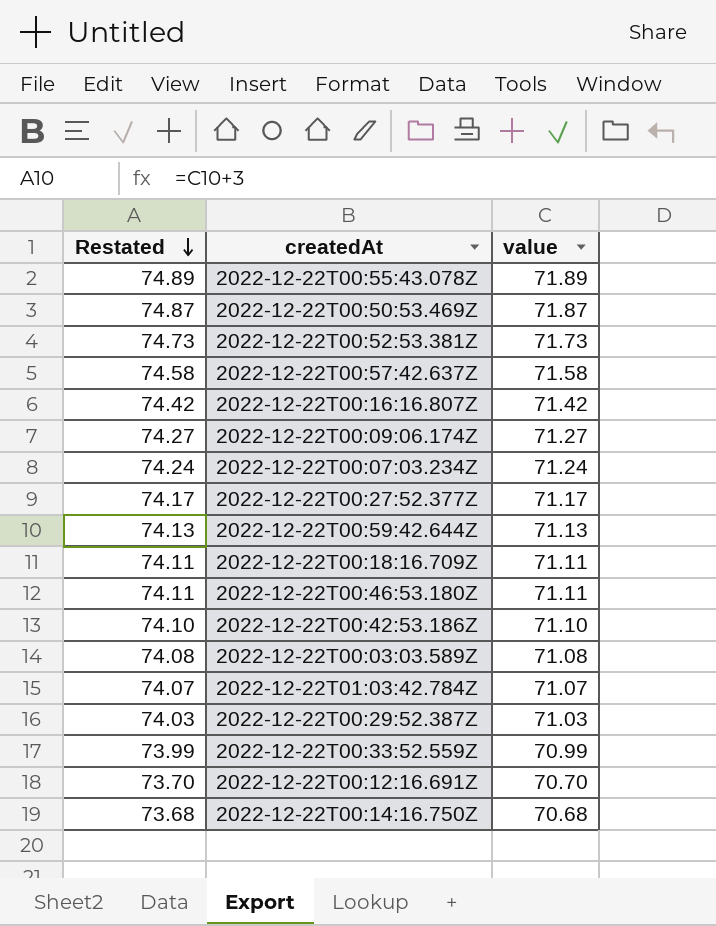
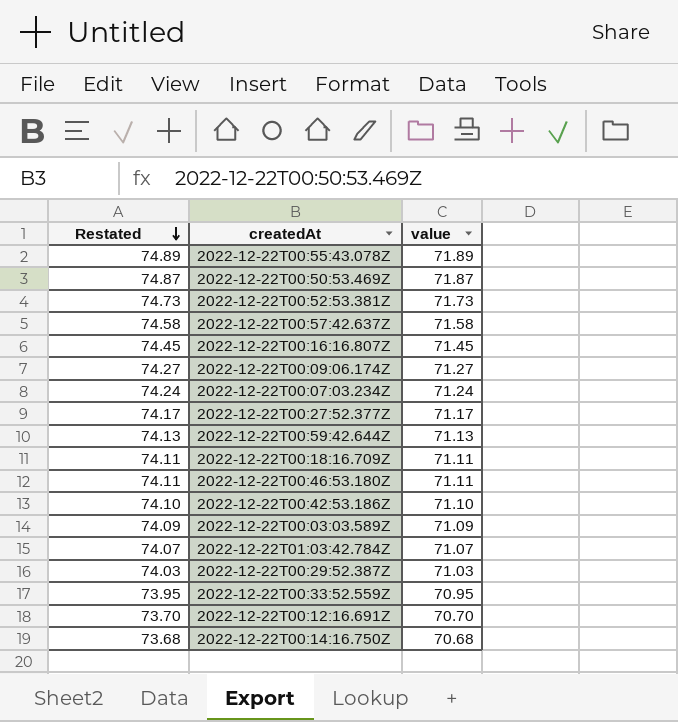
2022-12-22T00:16:16.807Z | Restated: 74.42 -> 74.45
2022-12-22T00:16:16.807Z | value: 71.42 -> 71.45
2022-12-22T00:03:03.589Z | Restated: 74.08 -> 74.09
2022-12-22T00:03:03.589Z | value: 71.08 -> 71.09
2022-12-22T00:33:52.559Z | Restated: 73.99 -> 73.95
2022-12-22T00:33:52.559Z | value: 70.99 -> 70.95

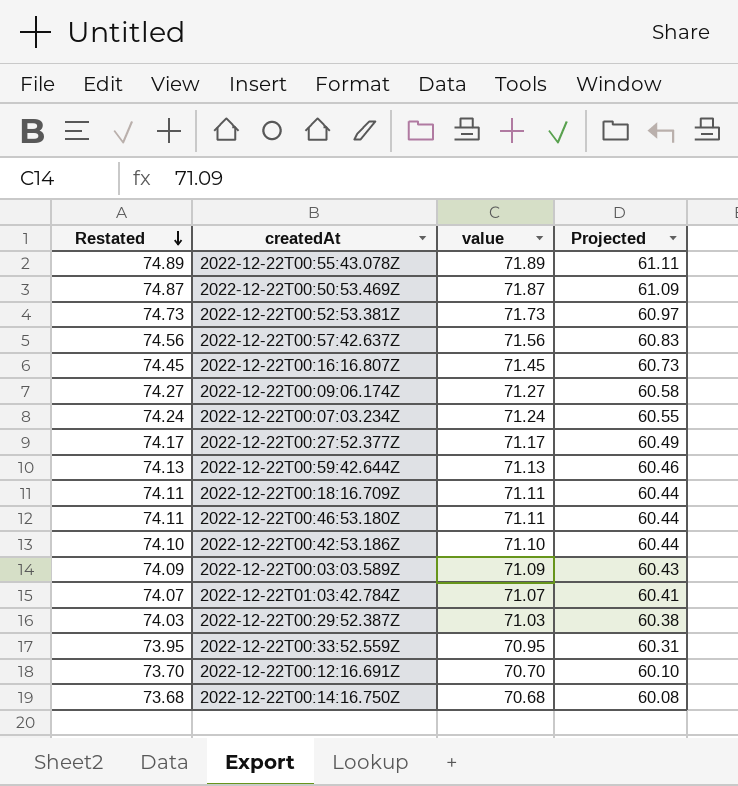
column Projected | formula: none -> [value] * 0.85
2022-12-22T00:57:42.637Z | Restated: 74.58 -> 74.56
2022-12-22T00:57:42.637Z | value: 71.58 -> 71.56

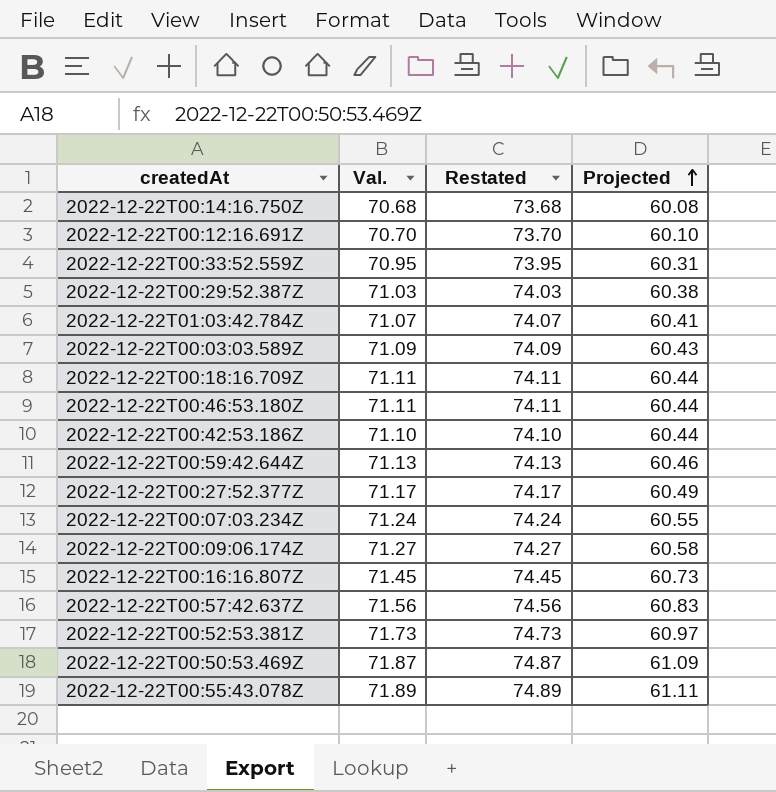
row order: Restated descending -> Projected ascending
column name: value -> Val.
column Restated | position: 1 -> 3

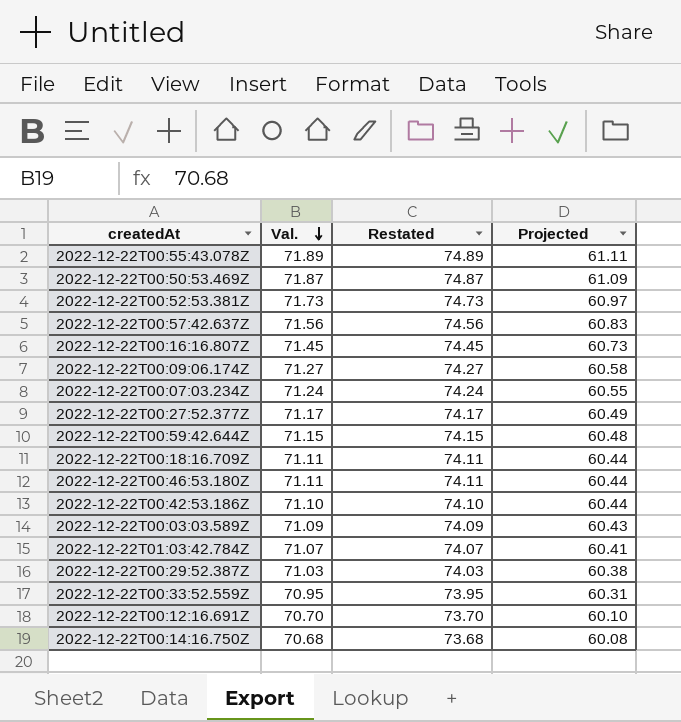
row order: Projected ascending -> Val. descending
2022-12-22T00:59:42.644Z | Val.: 71.13 -> 71.15
2022-12-22T00:59:42.644Z | Restated: 74.13 -> 74.15
2022-12-22T00:59:42.644Z | Projected: 60.46 -> 60.48

